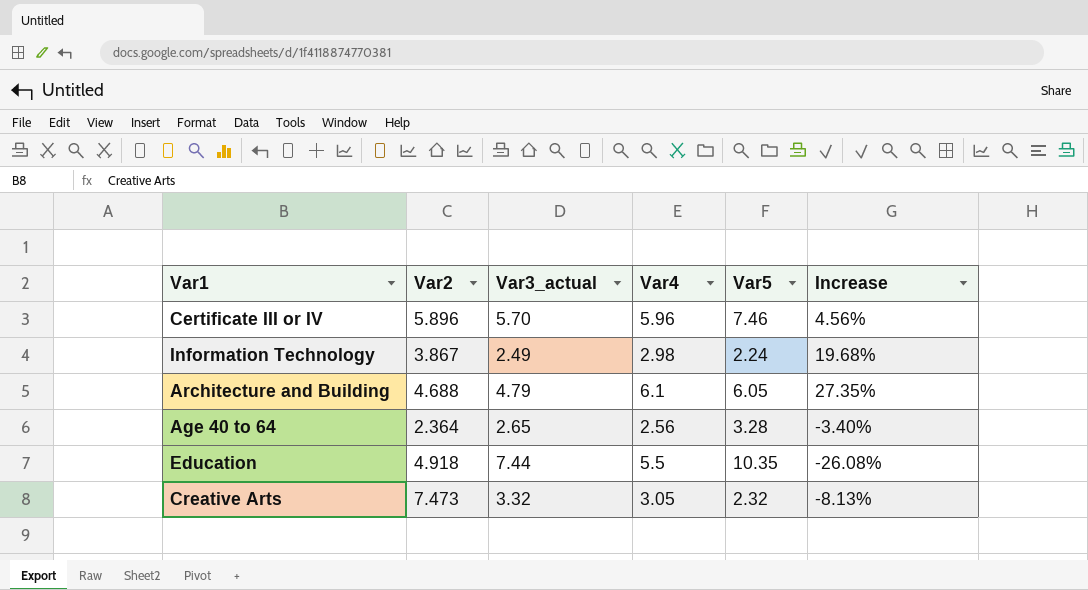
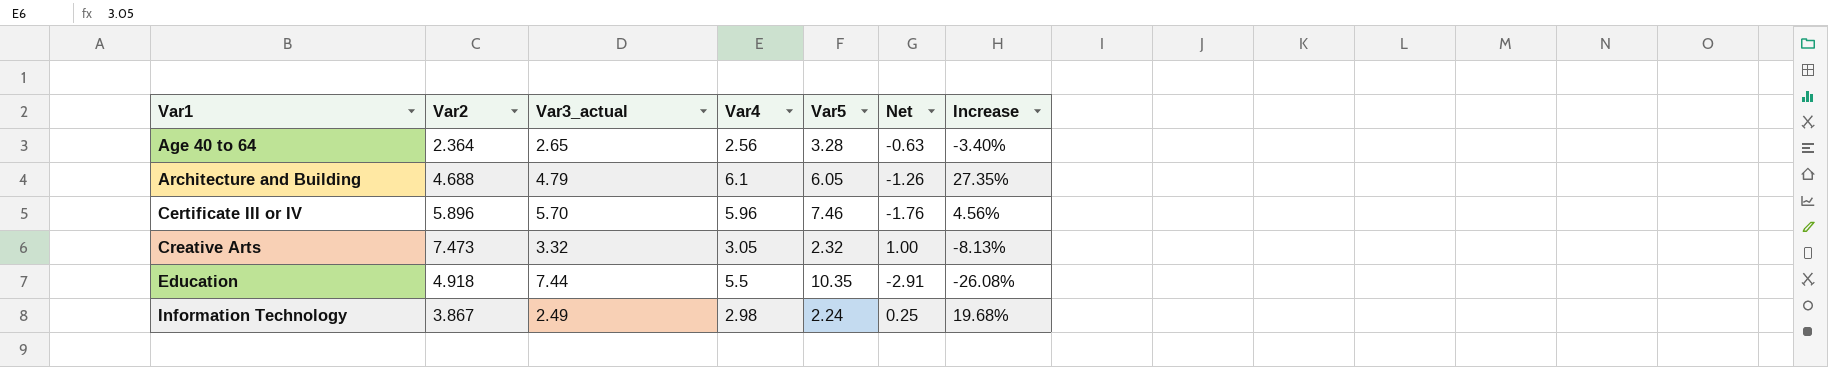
row order: none -> Var1 ascending
column Net | formula: none -> [Var3_actual] - [Var5]

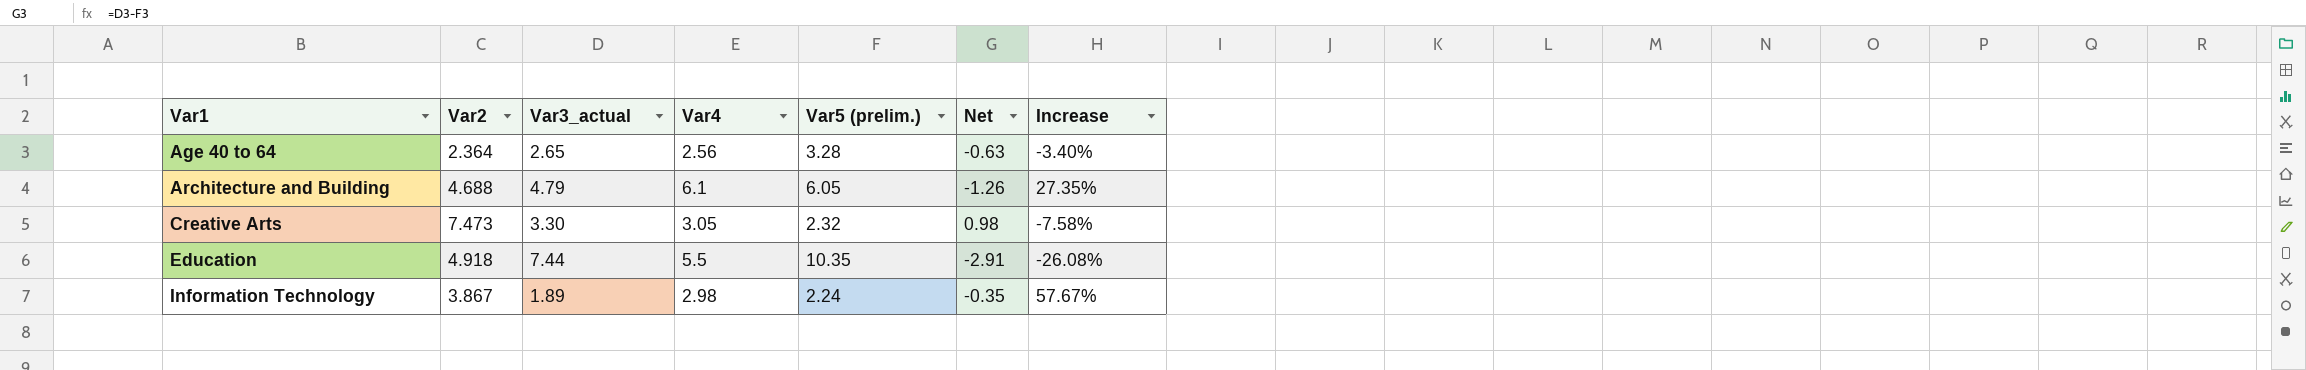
column name: Var5 -> Var5 (prelim.)
row Certificate III or IV: 5.896 | 5.70 | 5.96 | 7.46 | -1.76 | 4.56% -> none
Creative Arts | Var3_actual: 3.32 -> 3.30
Creative Arts | Net: 1.00 -> 0.98
Creative Arts | Increase: -8.13% -> -7.58%
Information Technology | Var3_actual: 2.49 -> 1.89
Information Technology | Net: 0.25 -> -0.35
Information Technology | Increase: 19.68% -> 57.67%

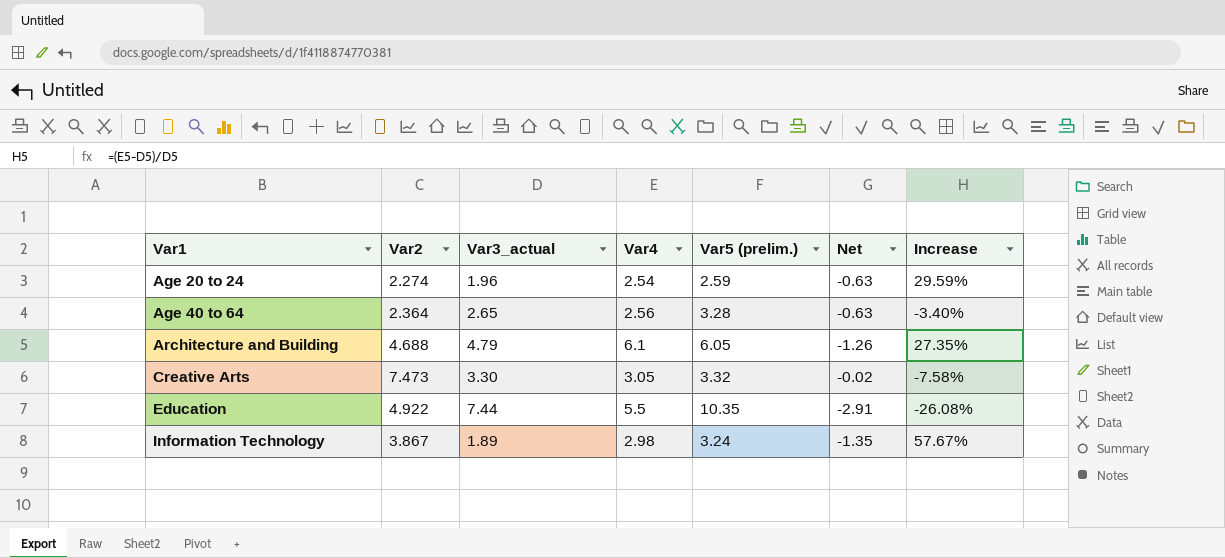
row Age 20 to 24: none -> 2.274 | 1.96 | 2.54 | 2.59 | -0.63 | 29.59%
Creative Arts | Var5 (prelim.): 2.32 -> 3.32
Creative Arts | Net: 0.98 -> -0.02
Education | Var2: 4.918 -> 4.922
Information Technology | Var5 (prelim.): 2.24 -> 3.24
Information Technology | Net: -0.35 -> -1.35

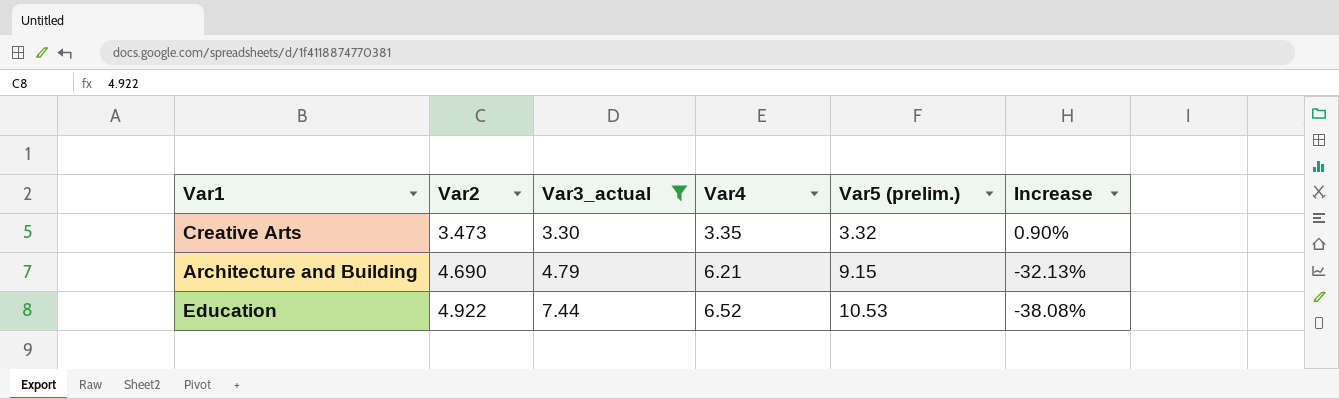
filter: none -> Var3_actual >= 3.30
row order: Var1 ascending -> Var2 ascending
column Net | formula: [Var3_actual] - [Var5 (prelim.)] -> none
column Increase | formula: ([Var4] - [Var3_actual]) / [Var3_actual] -> ([Var4] - [Var5 (prelim.)]) / [Var5 (prelim.)]
Creative Arts | Var2: 7.473 -> 3.473
Creative Arts | Var4: 3.05 -> 3.35
Architecture and Building | Var2: 4.688 -> 4.690
Architecture and Building | Var4: 6.1 -> 6.21
Architecture and Building | Var5 (prelim.): 6.05 -> 9.15
Education | Var4: 5.5 -> 6.52
Education | Var5 (prelim.): 10.35 -> 10.53

